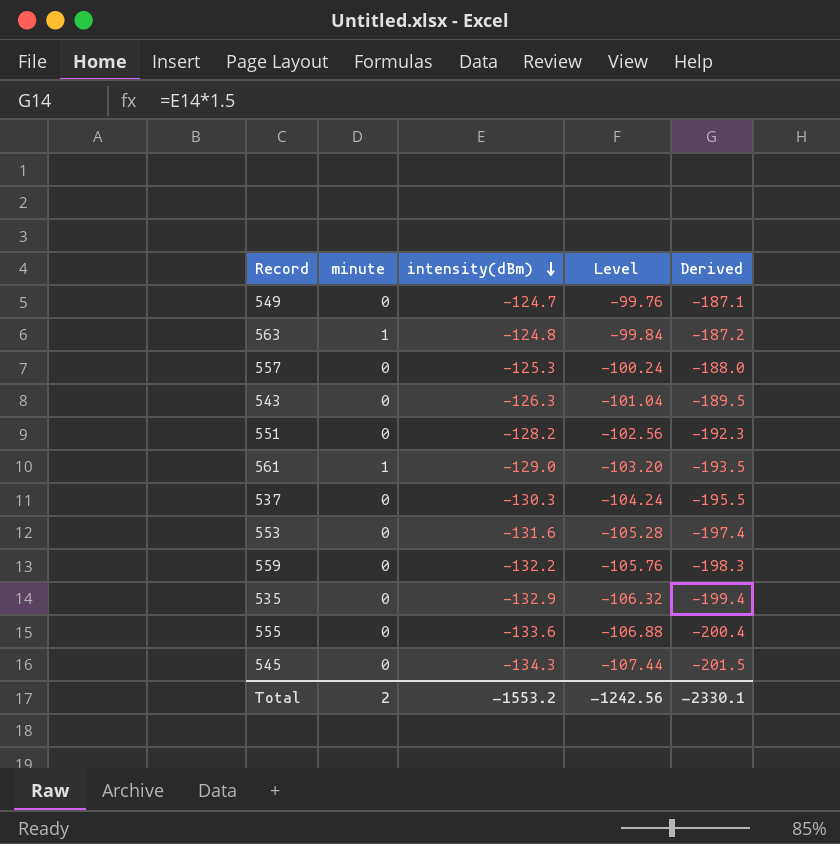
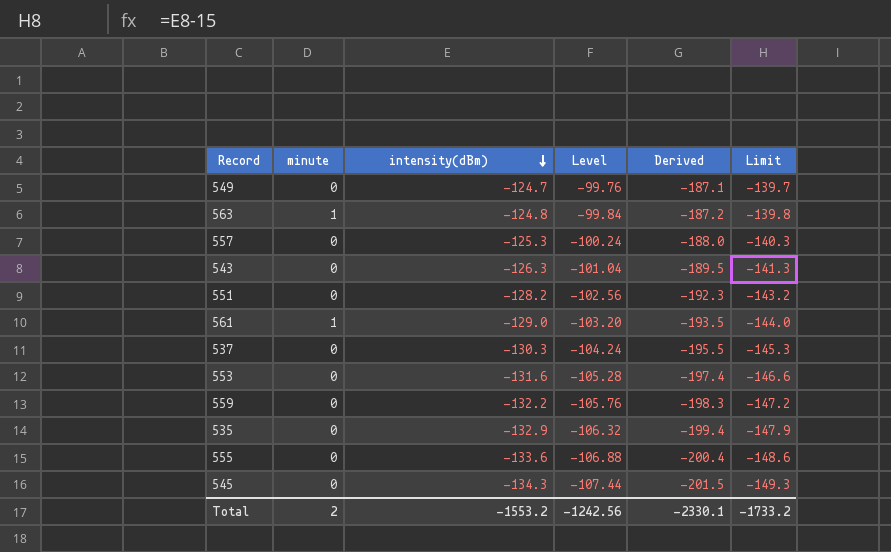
column Limit | formula: none -> [intensity(dBm)] - 15

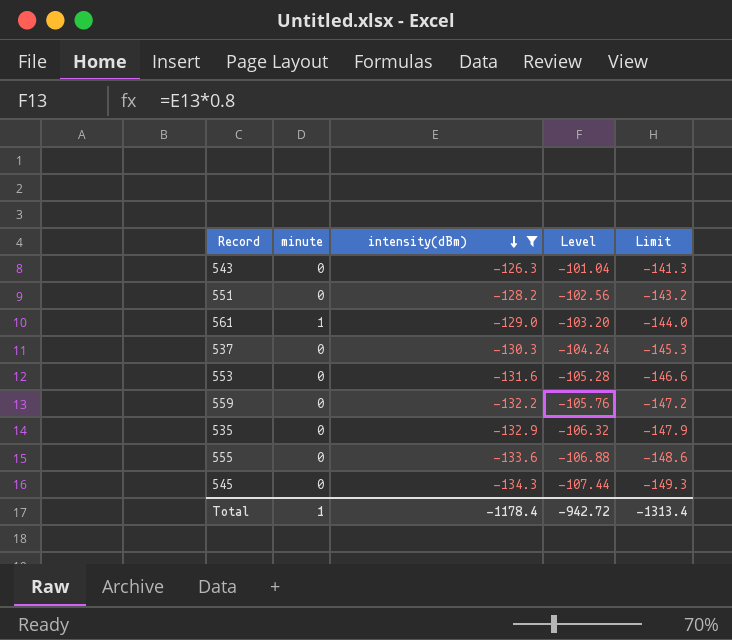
filter: none -> intensity(dBm) <= -126.3
column Derived | formula: [intensity(dBm)] * 1.5 -> none
Total | minute: 2 -> 1
Total | intensity(dBm): -1553.2 -> -1178.4
Total | Level: -1242.56 -> -942.72
Total | Limit: -1733.2 -> -1313.4

